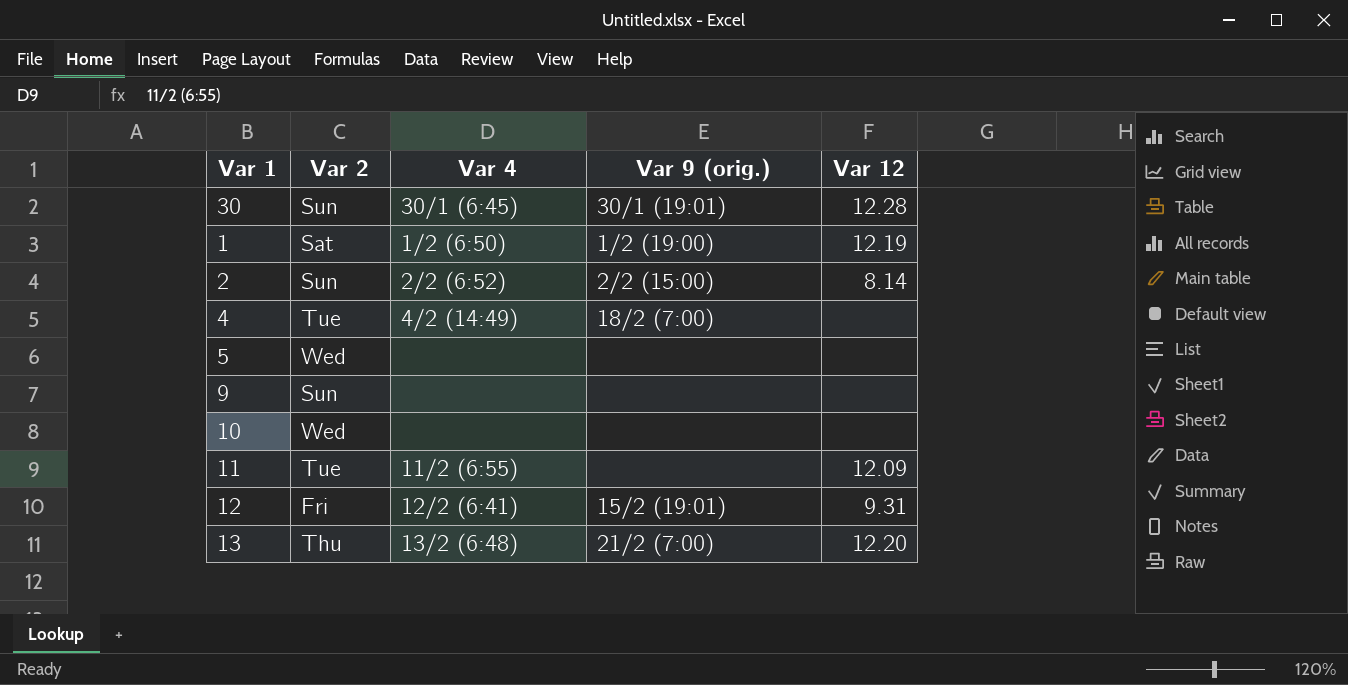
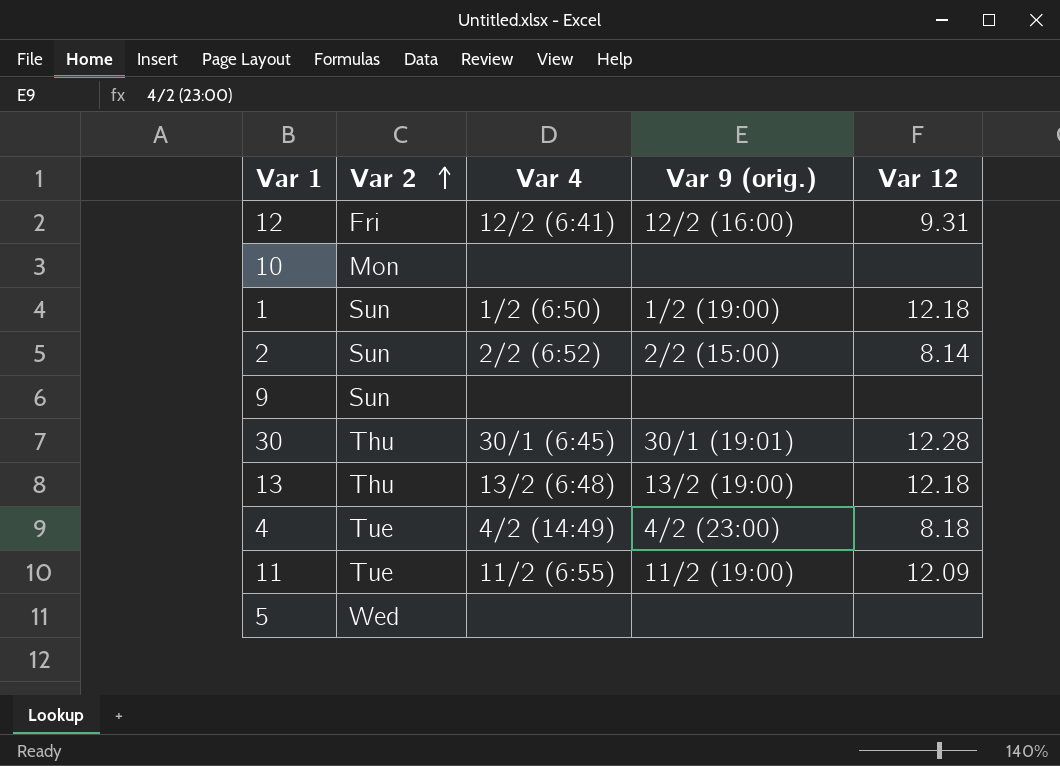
row order: none -> Var 2 ascending
12 | Var 9 (orig.): 15/2 (19:01) -> 12/2 (16:00)
10 | Var 2: Wed -> Mon
1 | Var 2: Sat -> Sun
1 | Var 12: 12.19 -> 12.18
30 | Var 2: Sun -> Thu
13 | Var 9 (orig.): 21/2 (7:00) -> 13/2 (19:00)
13 | Var 12: 12.20 -> 12.18
4 | Var 9 (orig.): 18/2 (7:00) -> 4/2 (23:00)
4 | Var 12: none -> 8.18
11 | Var 9 (orig.): none -> 11/2 (19:00)

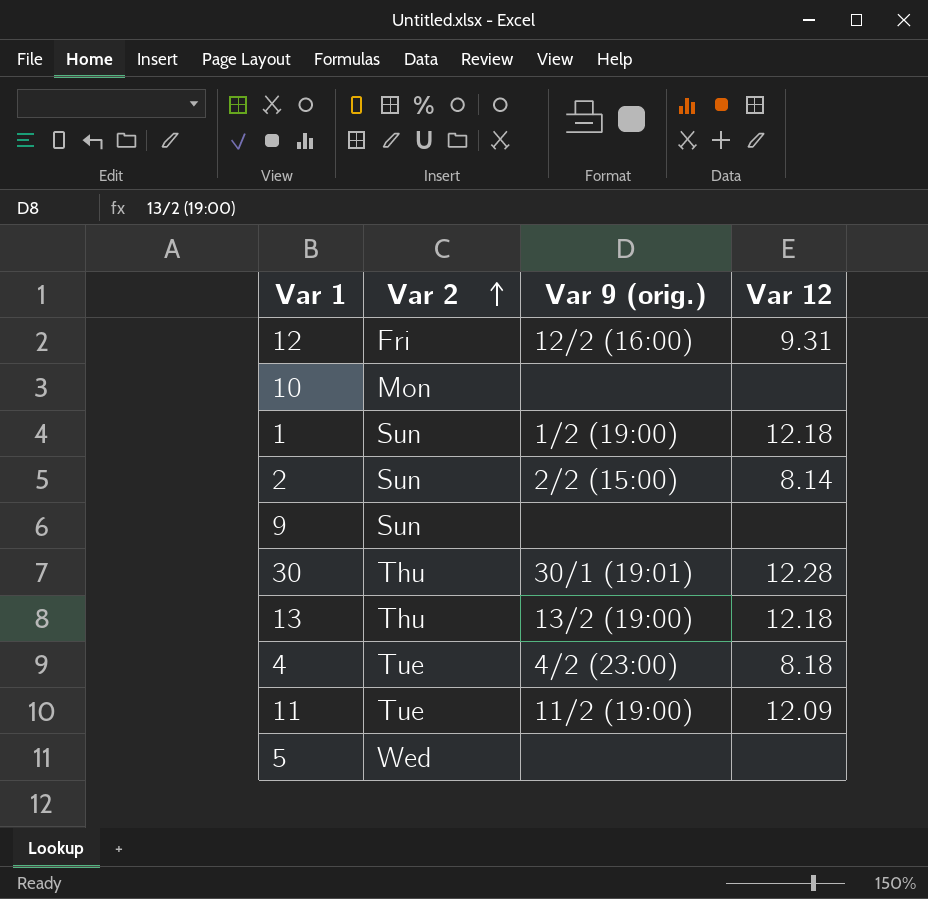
column Var 4 | position: 3 -> none

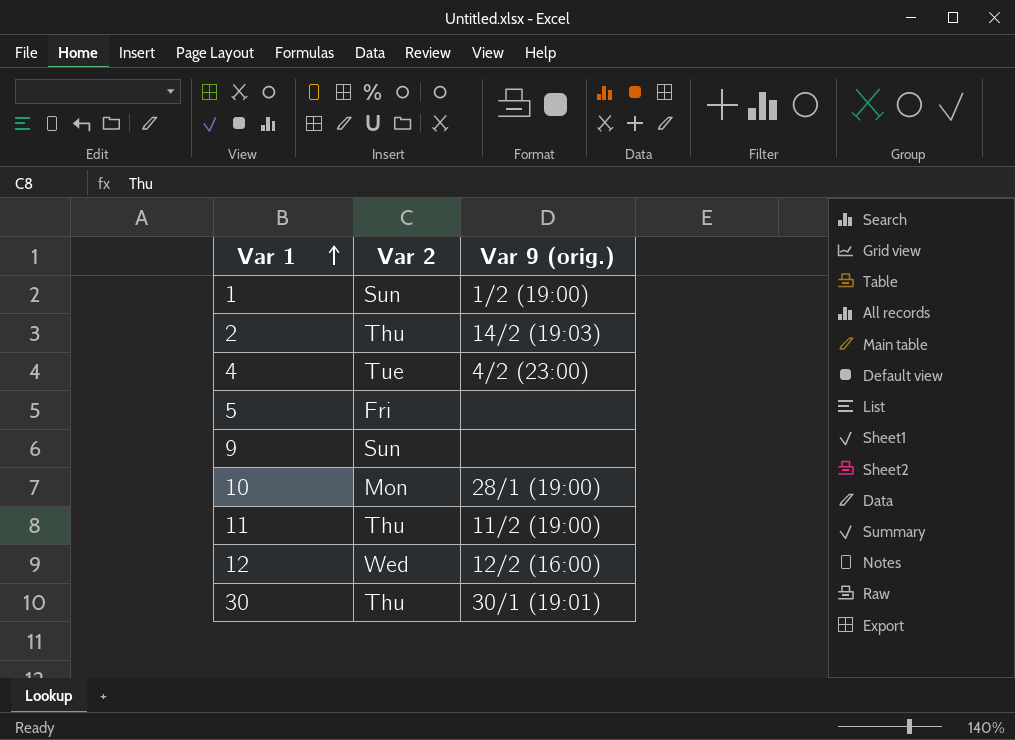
row order: Var 2 ascending -> Var 1 ascending
column Var 12 | position: 4 -> none
row 13: Thu | 13/2 (19:00) | 12.18 -> none
2 | Var 2: Sun -> Thu
2 | Var 9 (orig.): 2/2 (15:00) -> 14/2 (19:03)
5 | Var 2: Wed -> Fri
10 | Var 9 (orig.): none -> 28/1 (19:00)
11 | Var 2: Tue -> Thu
12 | Var 2: Fri -> Wed

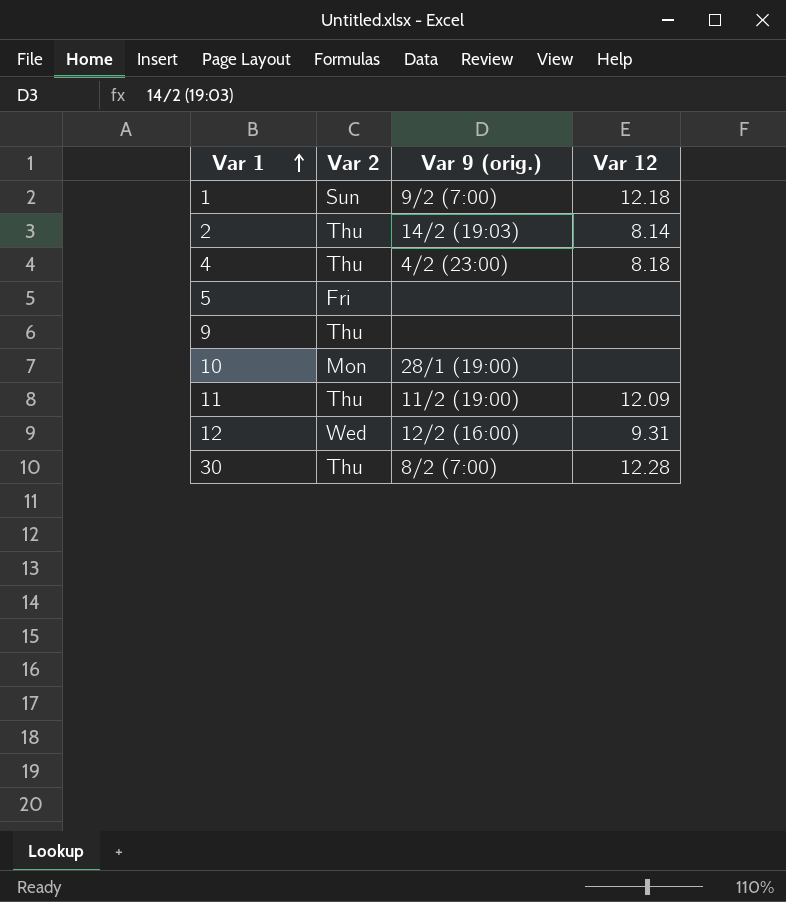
column Var 12 | position: none -> 4
1 | Var 9 (orig.): 1/2 (19:00) -> 9/2 (7:00)
4 | Var 2: Tue -> Thu
9 | Var 2: Sun -> Thu
30 | Var 9 (orig.): 30/1 (19:01) -> 8/2 (7:00)

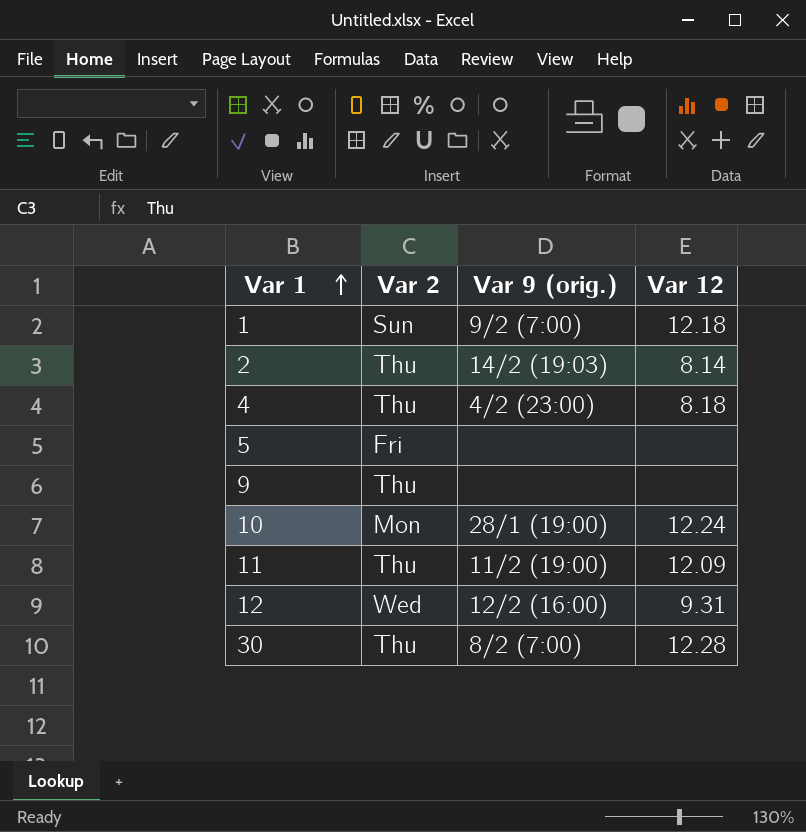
10 | Var 12: none -> 12.24

